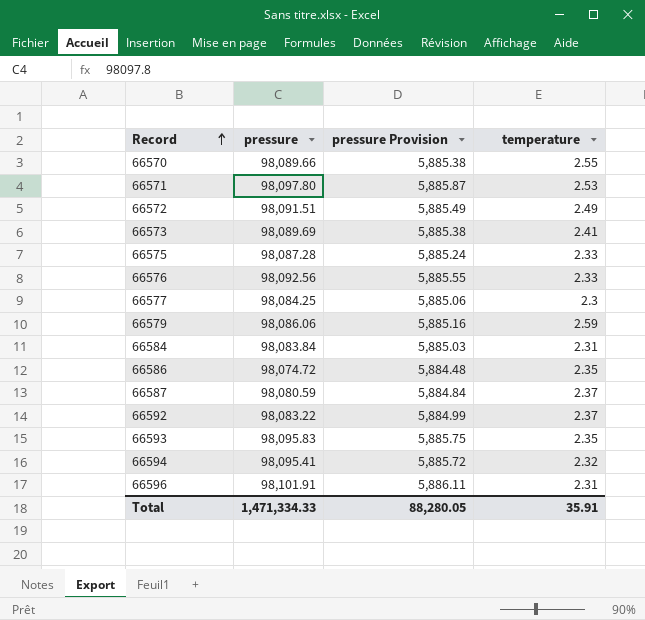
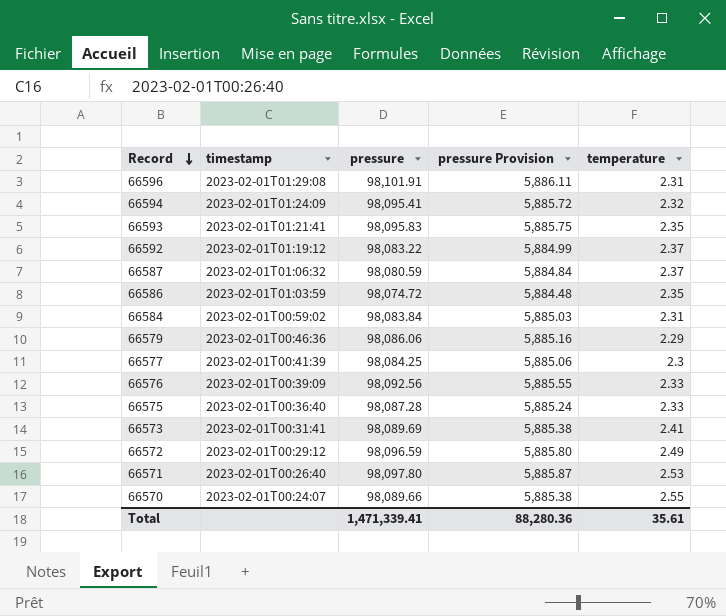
row order: Record ascending -> Record descending
column timestamp | position: none -> 2
66579 | temperature: 2.59 -> 2.29
66572 | pressure: 98,091.51 -> 98,096.59
66572 | pressure Provision: 5,885.49 -> 5,885.80
Total | pressure: 1,471,334.33 -> 1,471,339.41
Total | pressure Provision: 88,280.05 -> 88,280.36
Total | temperature: 35.91 -> 35.61

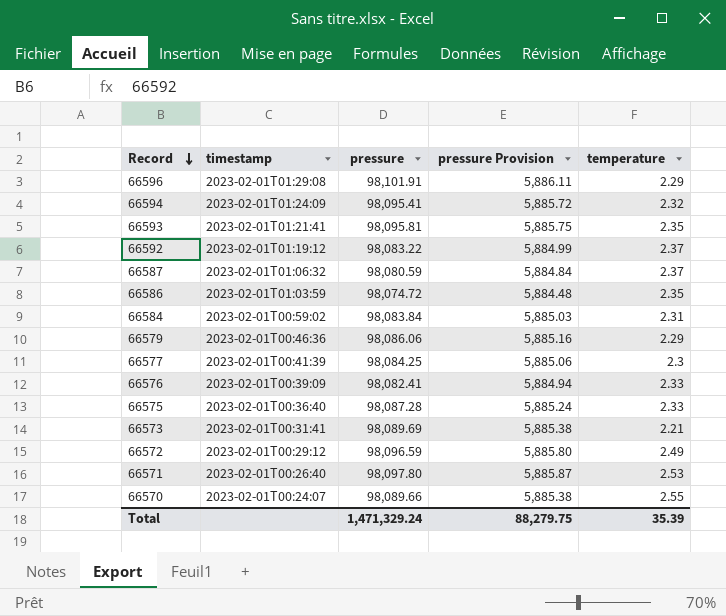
66596 | temperature: 2.31 -> 2.29
66593 | pressure: 98,095.83 -> 98,095.81
66576 | pressure: 98,092.56 -> 98,082.41
66576 | pressure Provision: 5,885.55 -> 5,884.94
66573 | temperature: 2.41 -> 2.21
Total | pressure: 1,471,339.41 -> 1,471,329.24
Total | pressure Provision: 88,280.36 -> 88,279.75
Total | temperature: 35.61 -> 35.39

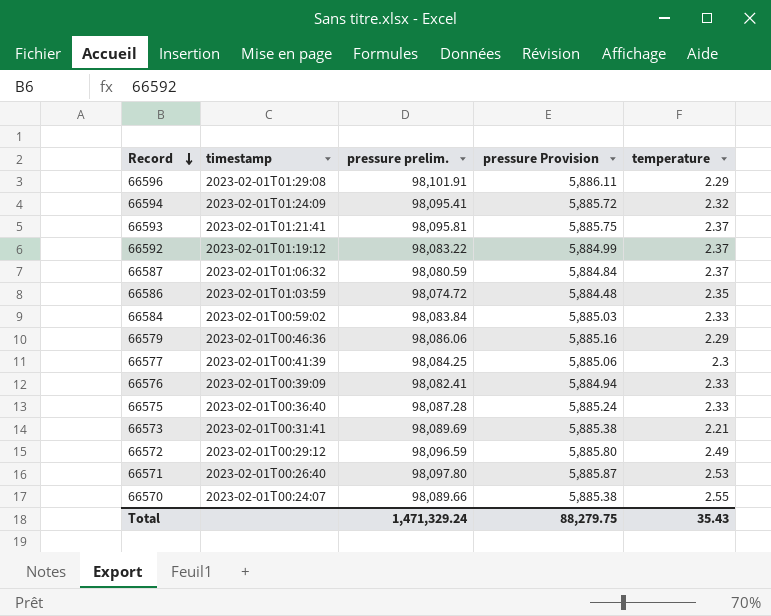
column name: pressure -> pressure prelim.
66593 | temperature: 2.35 -> 2.37
66584 | temperature: 2.31 -> 2.33
Total | temperature: 35.39 -> 35.43

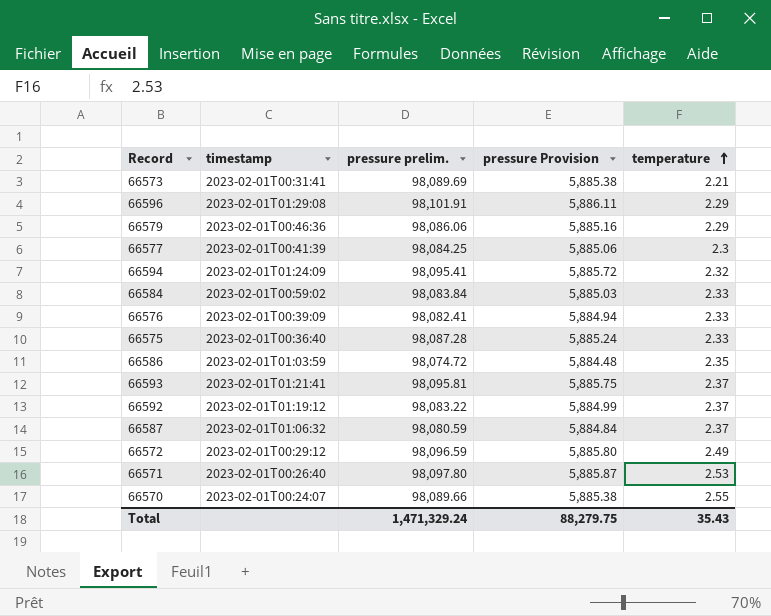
row order: Record descending -> temperature ascending

